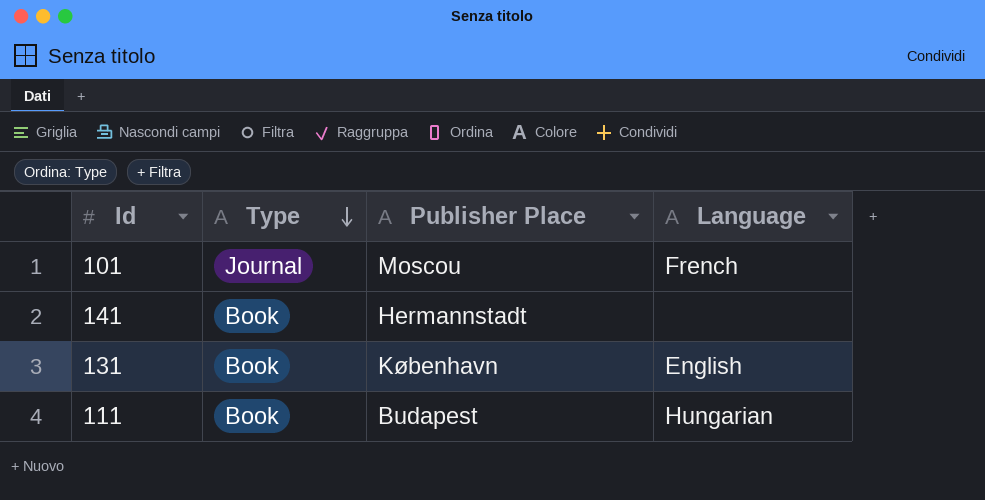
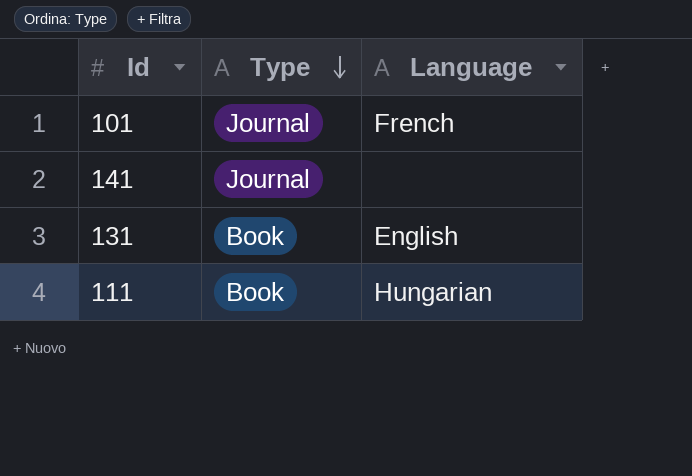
column Publisher Place | position: 3 -> none
141 | Type: Book -> Journal

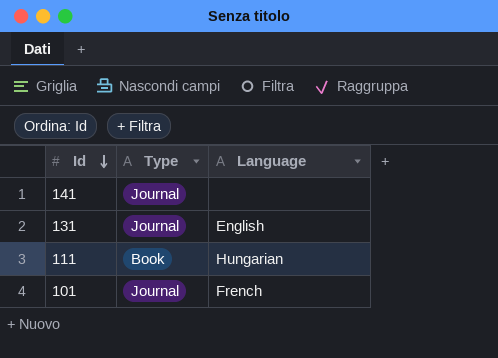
row order: Type descending -> Id descending
131 | Type: Book -> Journal

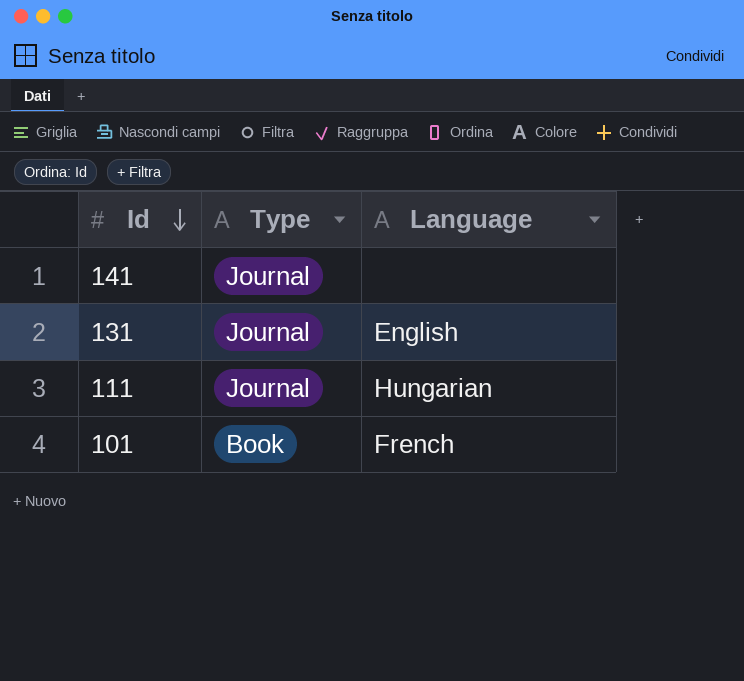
111 | Type: Book -> Journal
101 | Type: Journal -> Book

